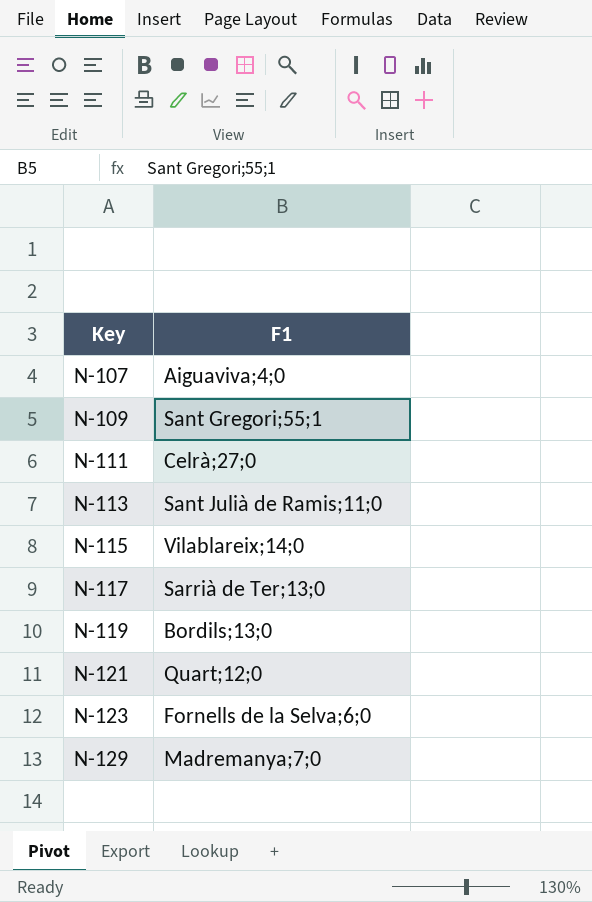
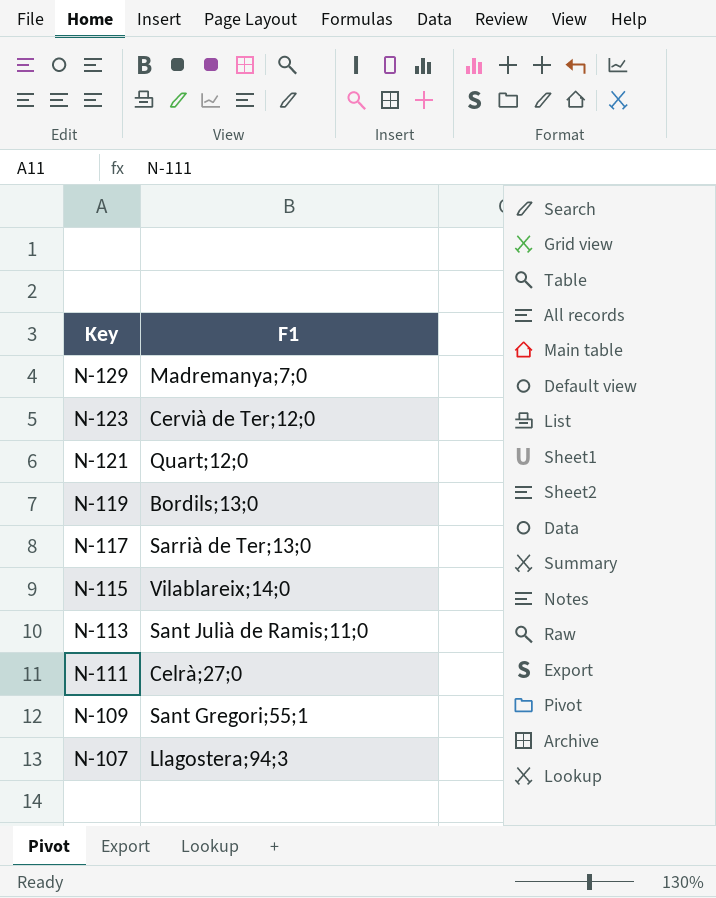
row order: Key ascending -> Key descending
N-123 | F1: Fornells de la Selva;6;0 -> Cervià de Ter;12;0
N-107 | F1: Aiguaviva;4;0 -> Llagostera;94;3

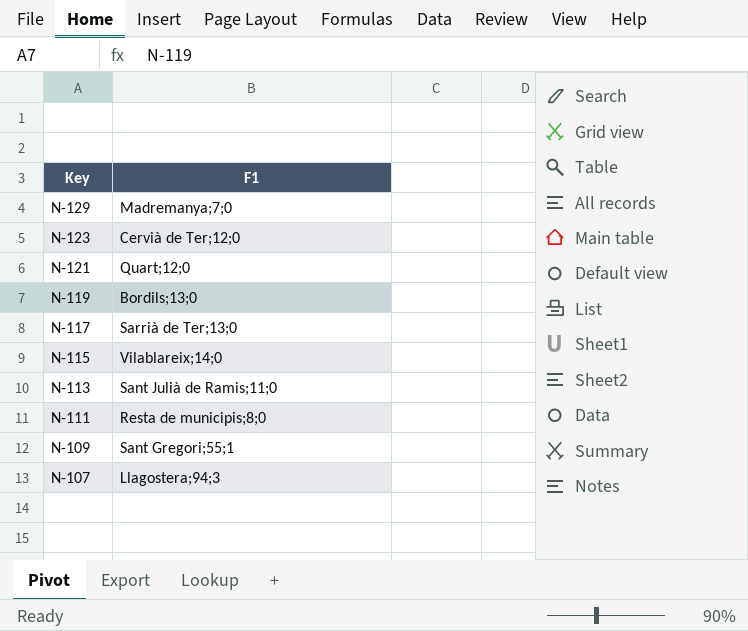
N-111 | F1: Celrà;27;0 -> Resta de municipis;8;0

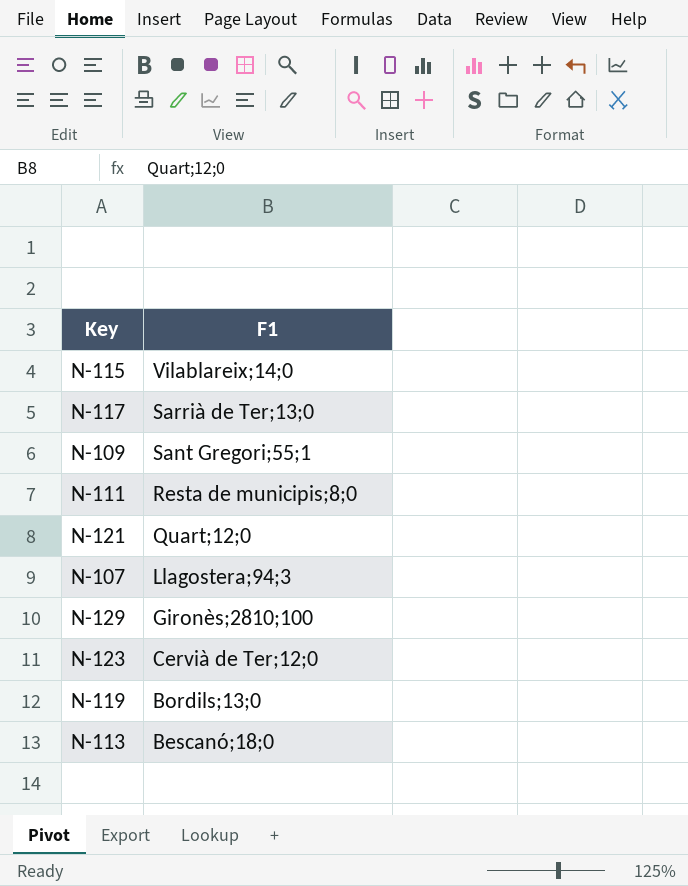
row order: Key descending -> F1 descending
N-129 | F1: Madremanya;7;0 -> Gironès;2810;100
N-113 | F1: Sant Julià de Ramis;11;0 -> Bescanó;18;0

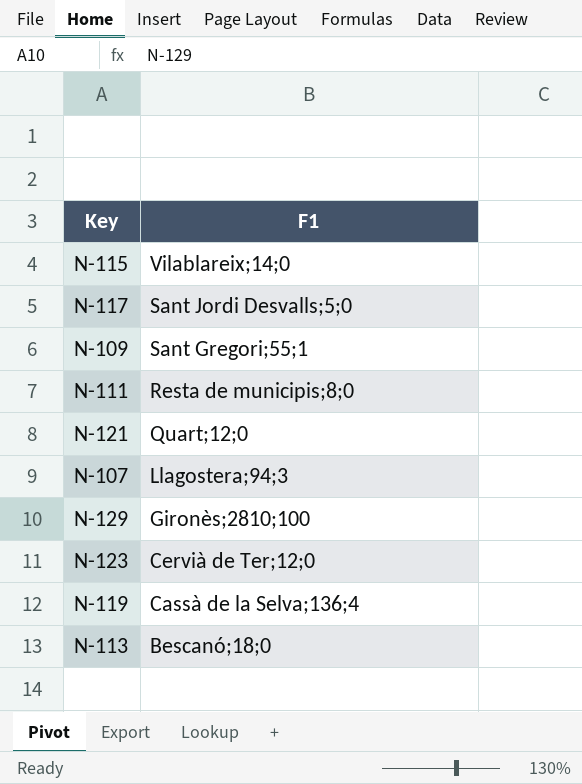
N-117 | F1: Sarrià de Ter;13;0 -> Sant Jordi Desvalls;5;0
N-119 | F1: Bordils;13;0 -> Cassà de la Selva;136;4

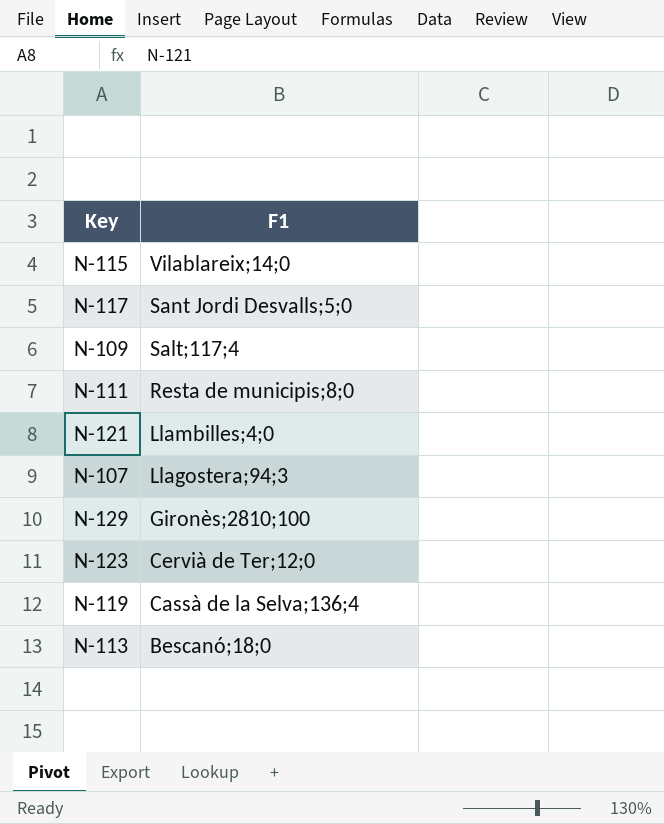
N-109 | F1: Sant Gregori;55;1 -> Salt;117;4
N-121 | F1: Quart;12;0 -> Llambilles;4;0

